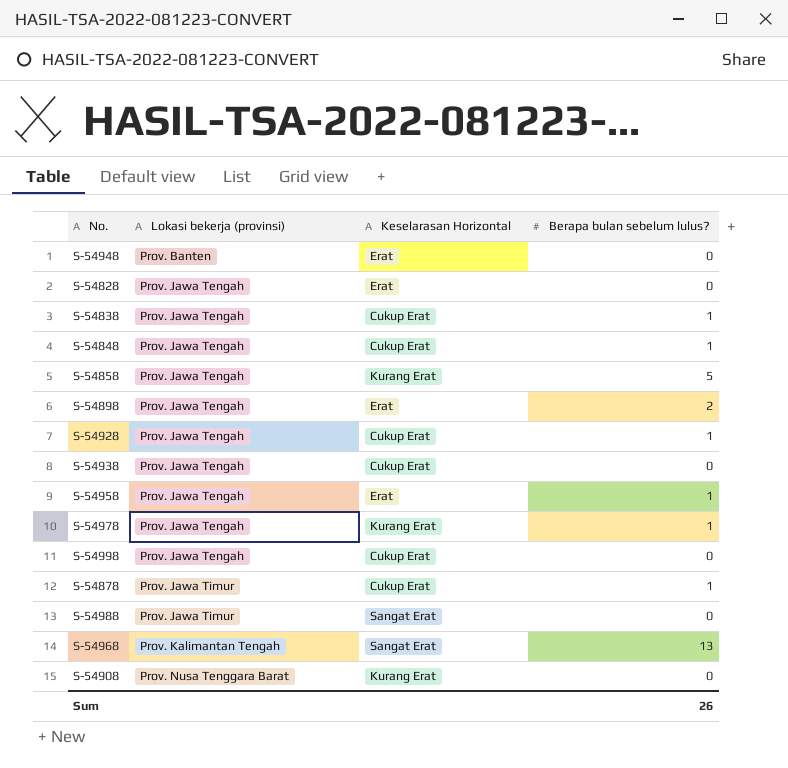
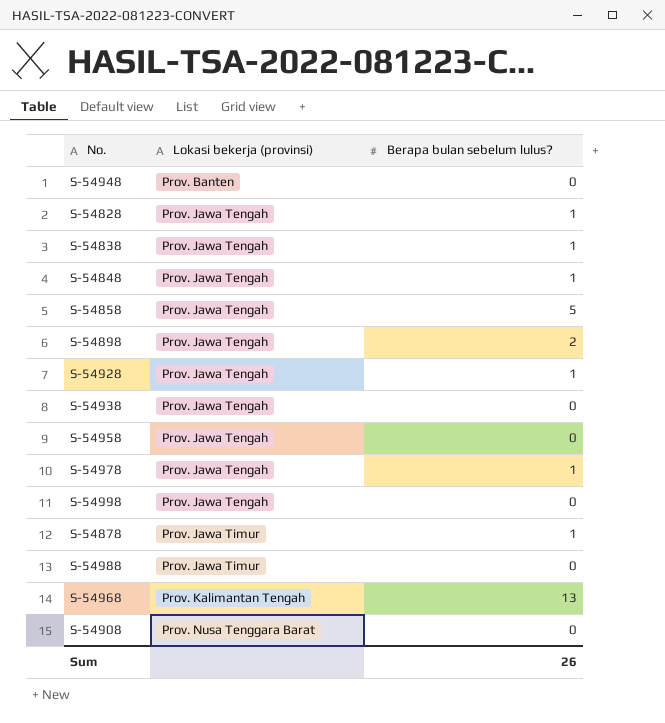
column Keselarasan Horizontal | position: 3 -> none
S-54828 | Berapa bulan sebelum lulus?: 0 -> 1
S-54958 | Berapa bulan sebelum lulus?: 1 -> 0

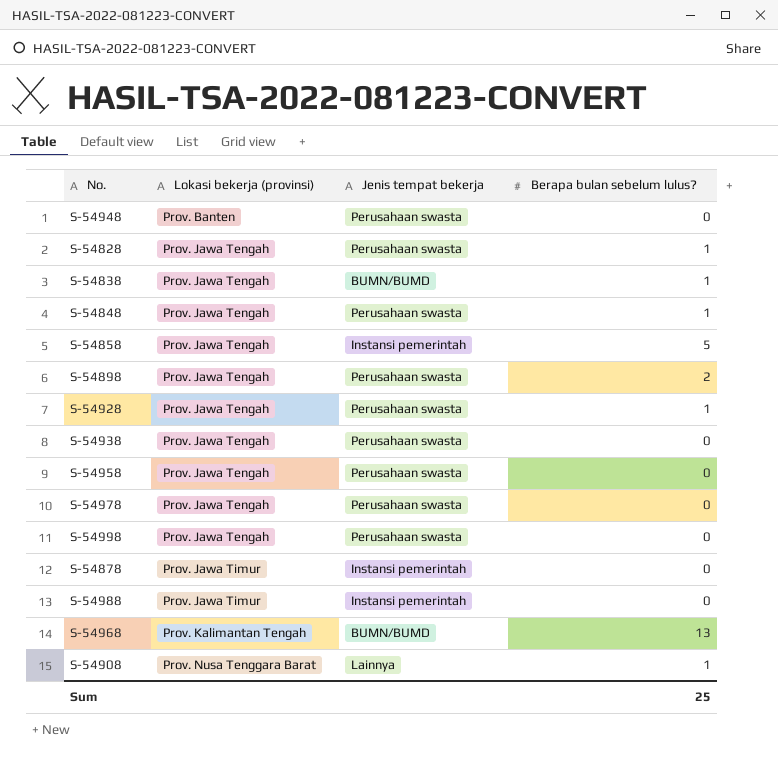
column Jenis tempat bekerja | position: none -> 3
S-54978 | Berapa bulan sebelum lulus?: 1 -> 0
S-54878 | Berapa bulan sebelum lulus?: 1 -> 0
S-54908 | Berapa bulan sebelum lulus?: 0 -> 1
Sum | Berapa bulan sebelum lulus?: 26 -> 25

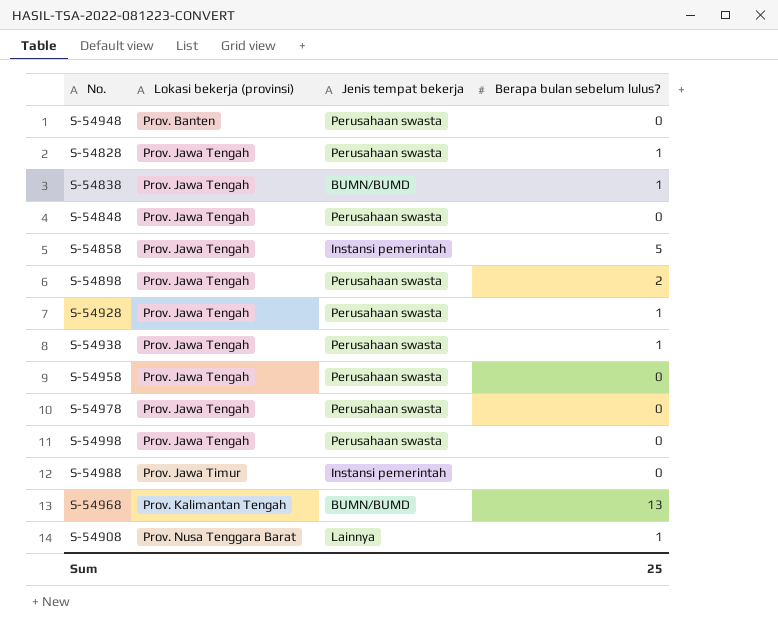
row S-54878: Prov. Jawa Timur | Instansi pemerintah | 0 -> none
S-54848 | Berapa bulan sebelum lulus?: 1 -> 0
S-54938 | Berapa bulan sebelum lulus?: 0 -> 1

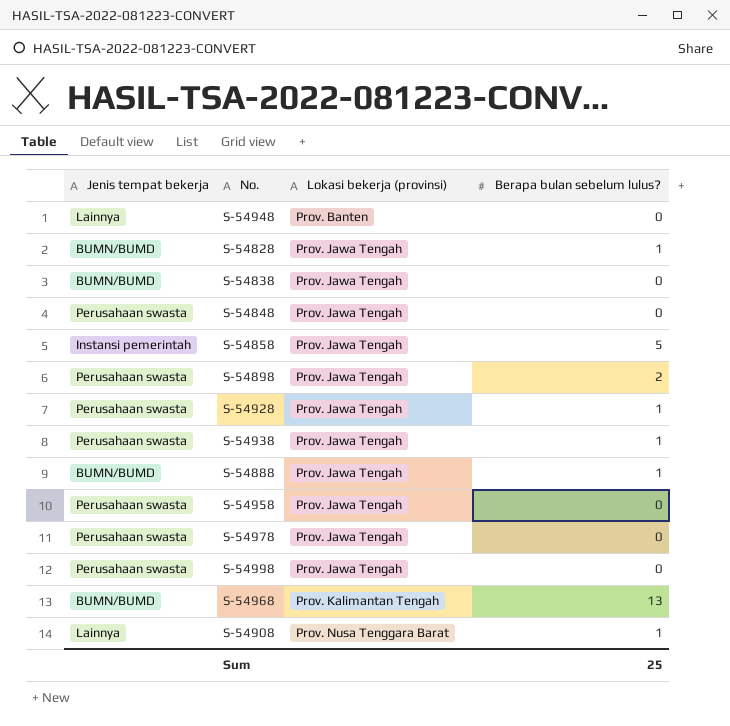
column Jenis tempat bekerja | position: 3 -> 1
row S-54988: Prov. Jawa Timur | Instansi pemerintah | 0 -> none
S-54948 | Jenis tempat bekerja: Perusahaan swasta -> Lainnya
S-54828 | Jenis tempat bekerja: Perusahaan swasta -> BUMN/BUMD
S-54838 | Berapa bulan sebelum lulus?: 1 -> 0
row S-54888: none -> BUMN/BUMD | Prov. Jawa Tengah | 1

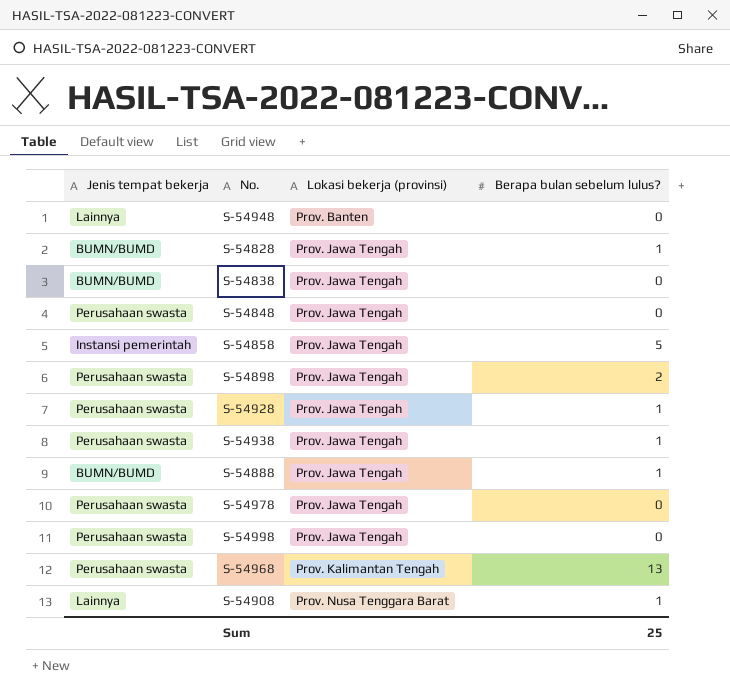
row S-54958: Perusahaan swasta | Prov. Jawa Tengah | 0 -> none
S-54968 | Jenis tempat bekerja: BUMN/BUMD -> Perusahaan swasta

